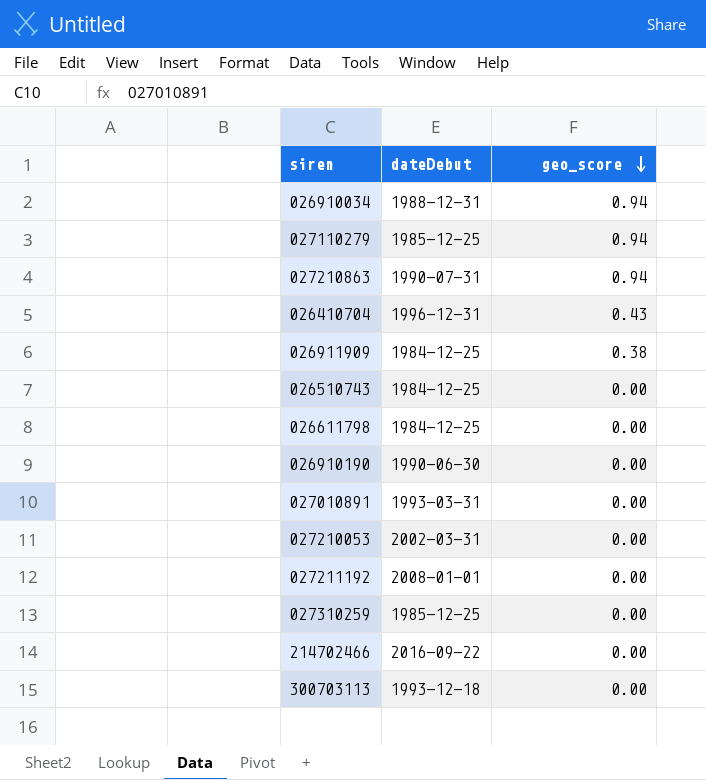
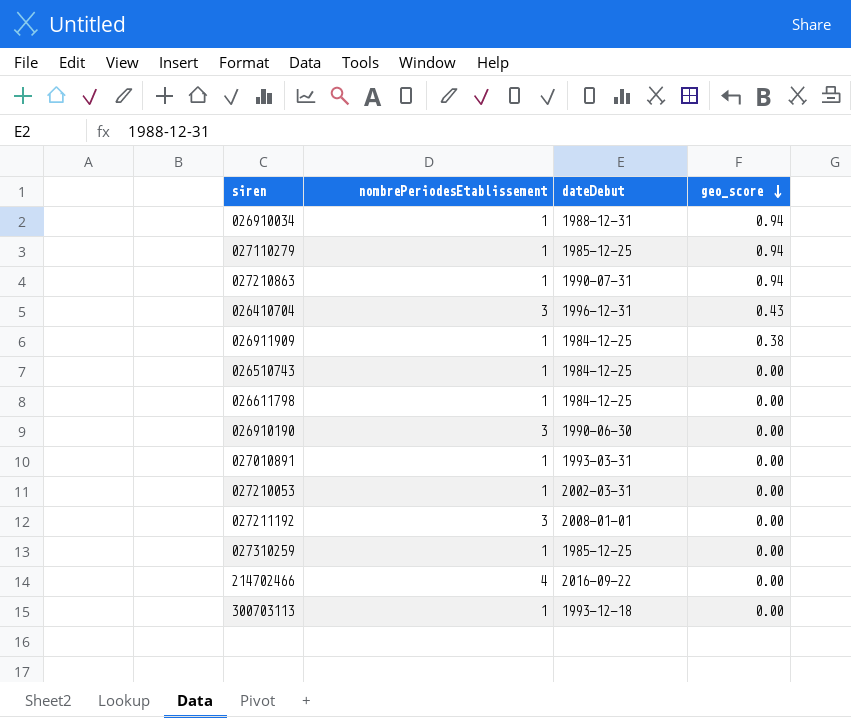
column nombrePeriodesEtablissement | position: none -> 2

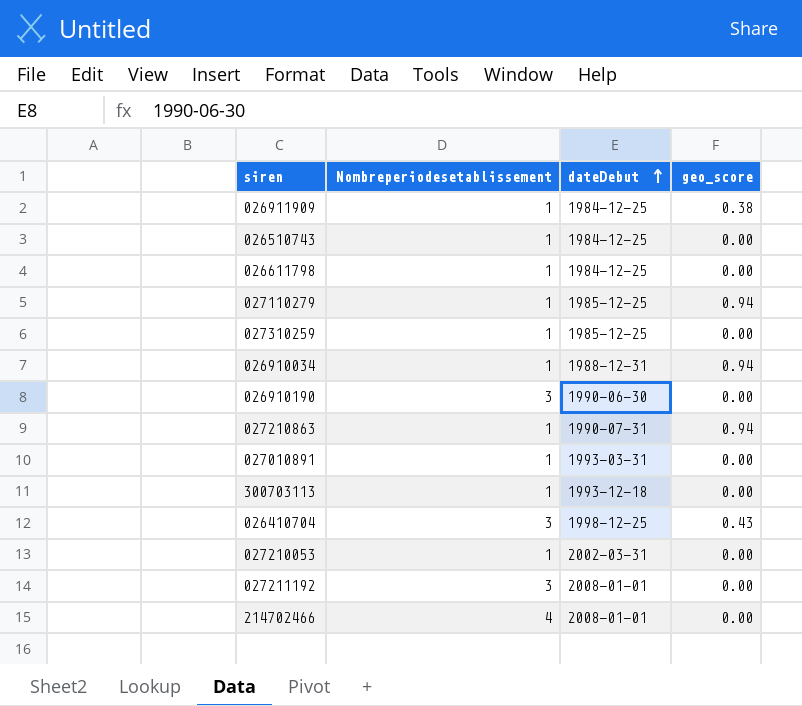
row order: geo_score descending -> dateDebut ascending
column name: nombrePeriodesEtablissement -> Nombreperiodesetablissement
026410704 | dateDebut: 1996-12-31 -> 1998-12-25
214702466 | dateDebut: 2016-09-22 -> 2008-01-01

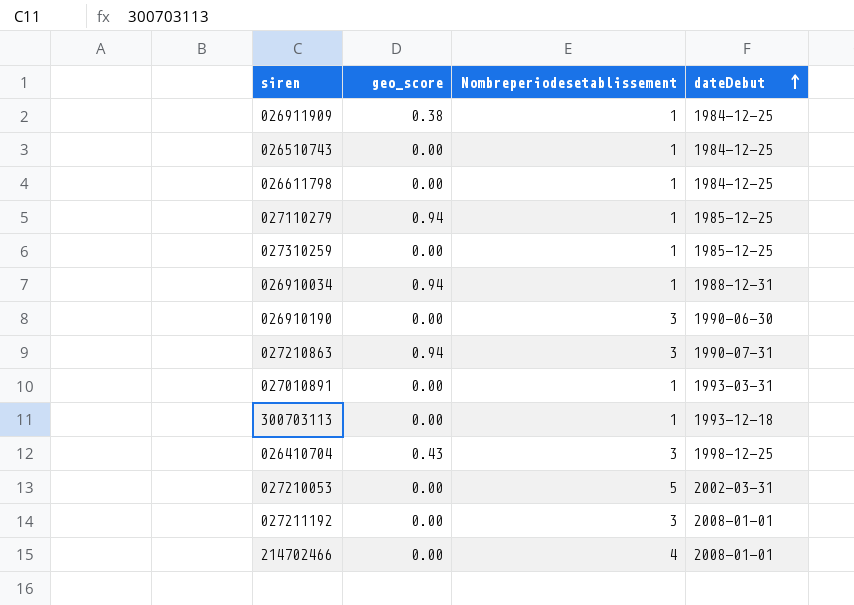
column geo_score | position: 4 -> 2
027210863 | Nombreperiodesetablissement: 1 -> 3
027210053 | Nombreperiodesetablissement: 1 -> 5

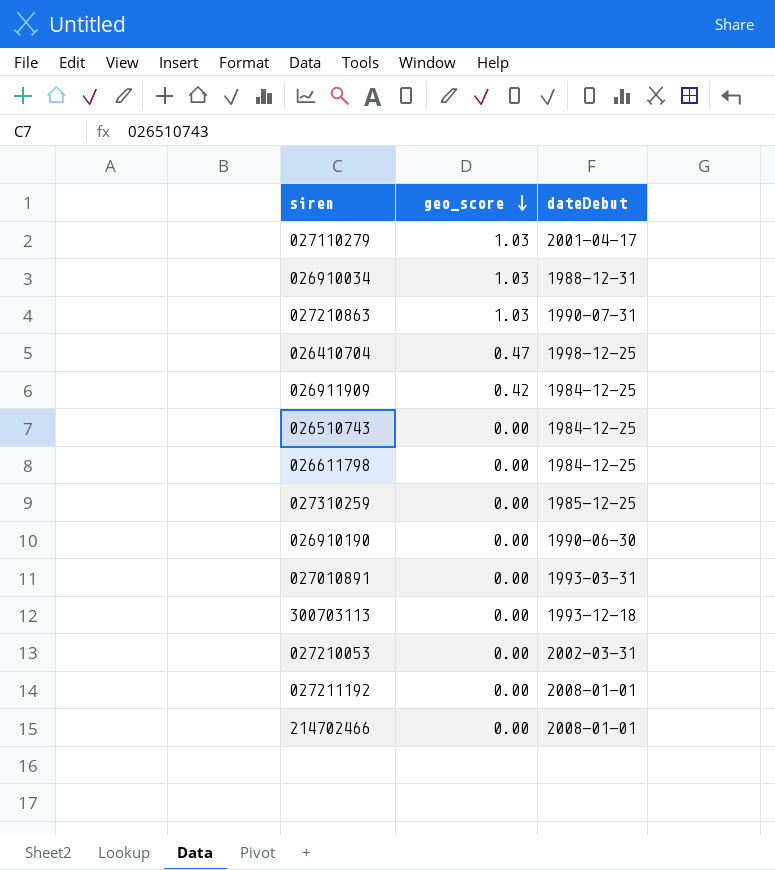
row order: dateDebut ascending -> geo_score descending
column Nombreperiodesetablissement | position: 3 -> none
027110279 | geo_score: 0.94 -> 1.03
027110279 | dateDebut: 1985-12-25 -> 2001-04-17
026910034 | geo_score: 0.94 -> 1.03
027210863 | geo_score: 0.94 -> 1.03
026410704 | geo_score: 0.43 -> 0.47
026911909 | geo_score: 0.38 -> 0.42

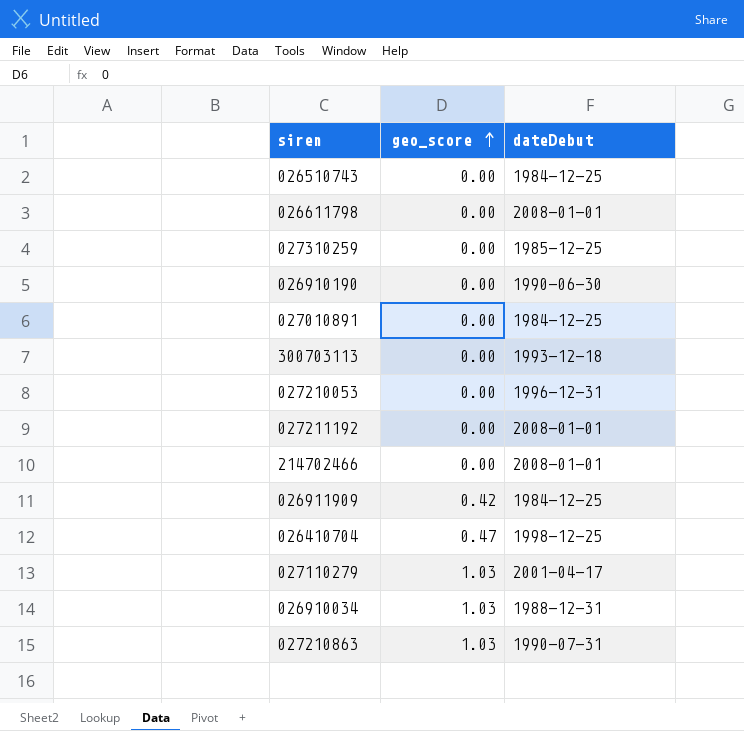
row order: geo_score descending -> geo_score ascending
026611798 | dateDebut: 1984-12-25 -> 2008-01-01
027010891 | dateDebut: 1993-03-31 -> 1984-12-25
027210053 | dateDebut: 2002-03-31 -> 1996-12-31

